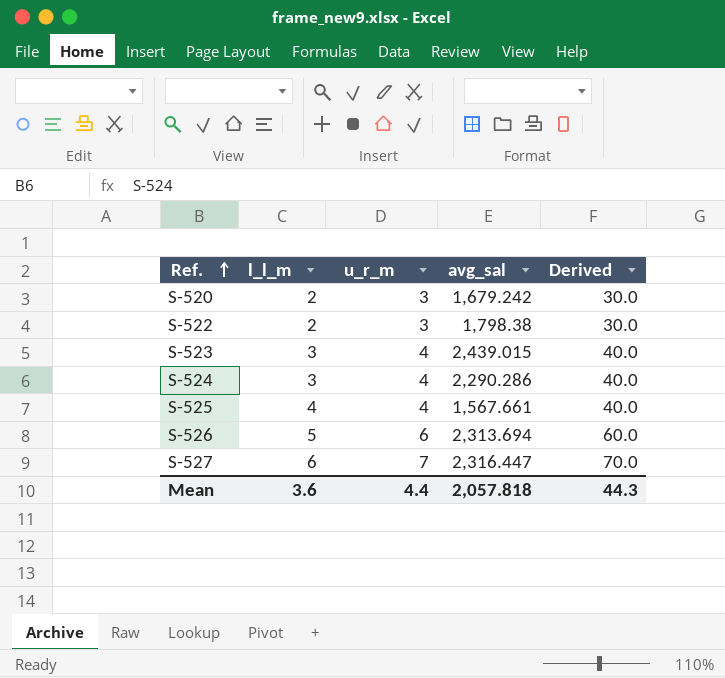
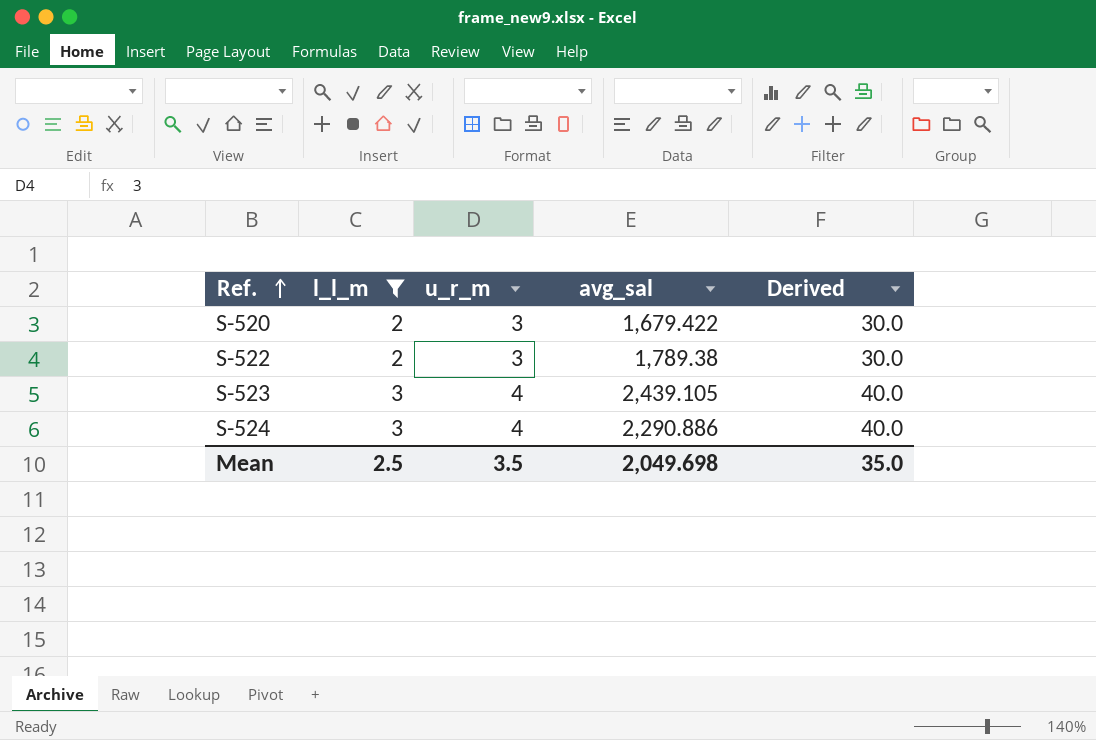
filter: none -> l_l_m <= 3
S-520 | avg_sal: 1,679.242 -> 1,679.422
S-522 | avg_sal: 1,798.38 -> 1,789.38
S-523 | avg_sal: 2,439.015 -> 2,439.105
S-524 | avg_sal: 2,290.286 -> 2,290.886
Mean | l_l_m: 3.6 -> 2.5
Mean | u_r_m: 4.4 -> 3.5
Mean | avg_sal: 2,057.818 -> 2,049.698
Mean | Derived: 44.3 -> 35.0

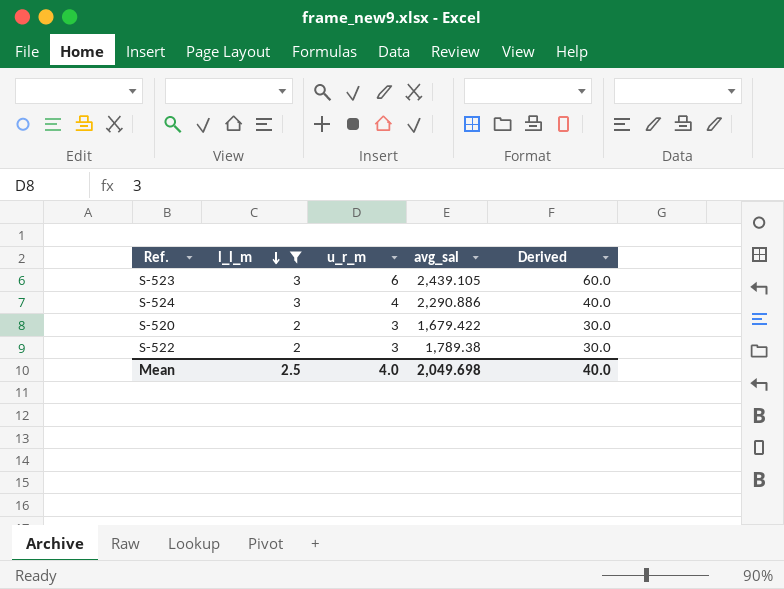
row order: Ref. ascending -> l_l_m descending
S-523 | u_r_m: 4 -> 6
S-523 | Derived: 40.0 -> 60.0
Mean | u_r_m: 3.5 -> 4.0
Mean | Derived: 35.0 -> 40.0

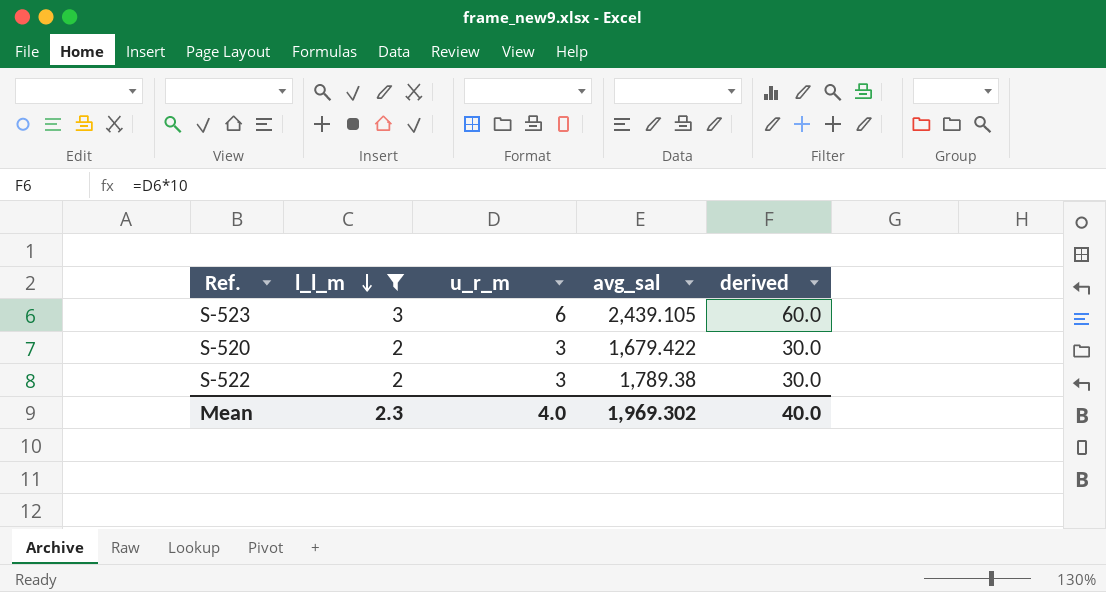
column name: Derived -> derived
row S-524: 3 | 4 | 2,290.886 | 40.0 -> none
Mean | l_l_m: 2.5 -> 2.3
Mean | avg_sal: 2,049.698 -> 1,969.302

